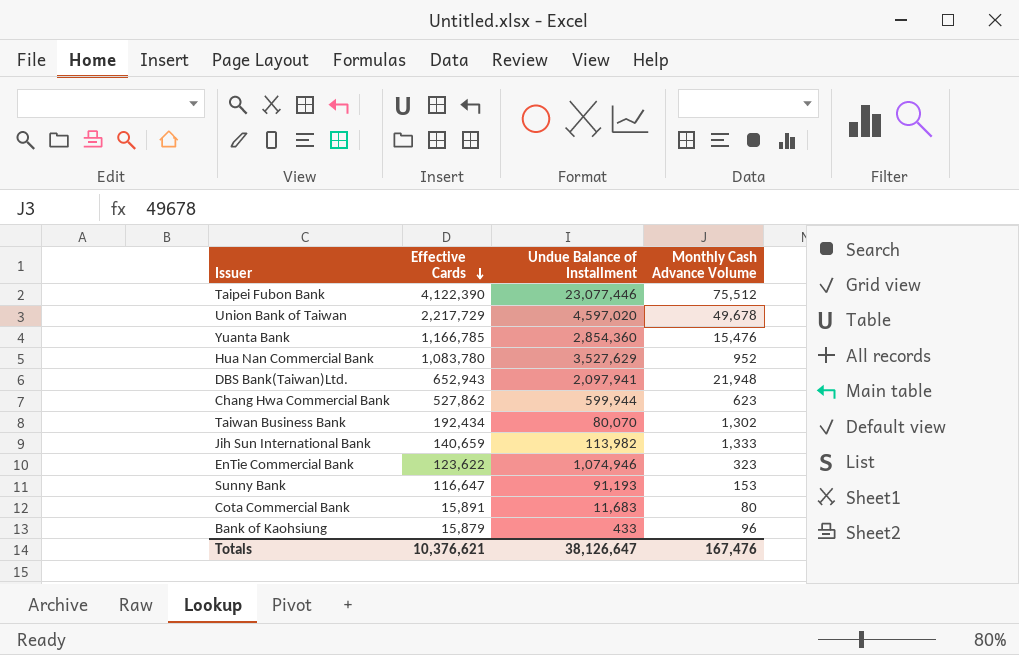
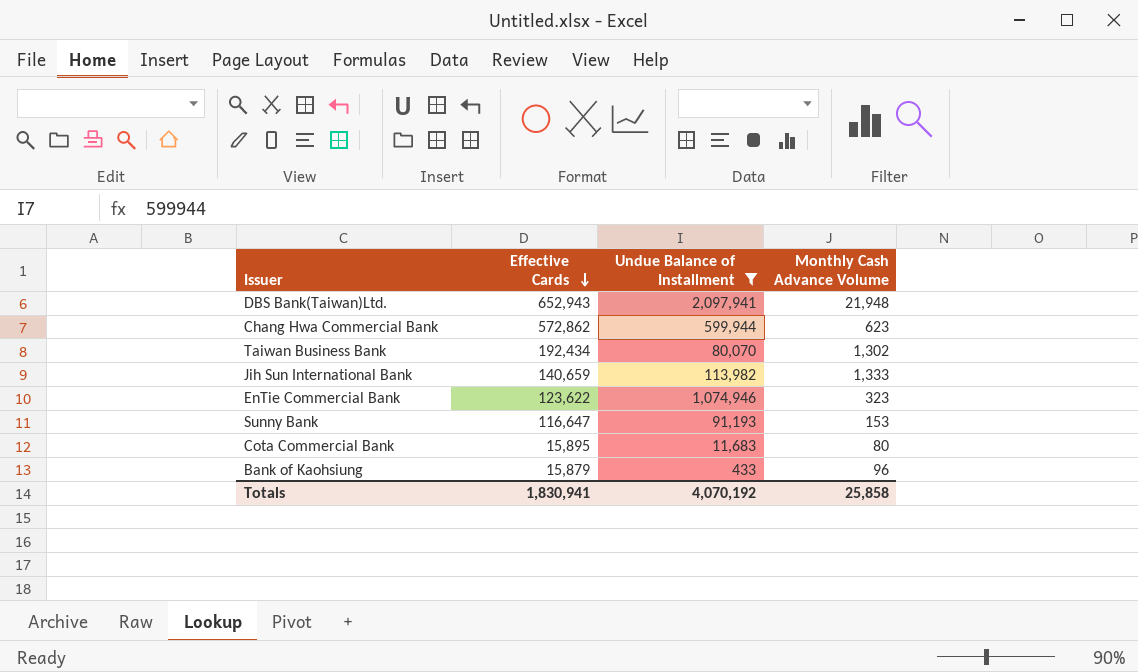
filter: none -> Undue Balance of Installment <= 2,097,941
Chang Hwa Commercial Bank | Effective Cards: 527,862 -> 572,862
Cota Commercial Bank | Effective Cards: 15,891 -> 15,895
Totals | Effective Cards: 10,376,621 -> 1,830,941
Totals | Undue Balance of Installment: 38,126,647 -> 4,070,192
Totals | Monthly Cash Advance Volume: 167,476 -> 25,858

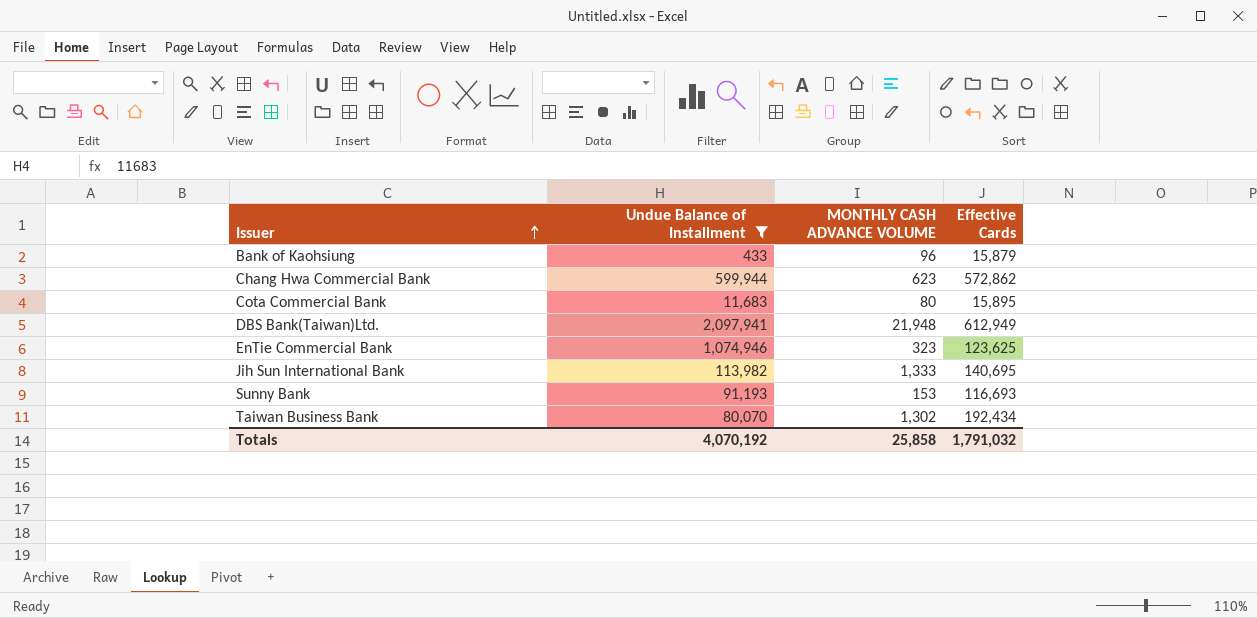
row order: Effective Cards descending -> Issuer ascending
column name: Monthly Cash Advance Volume -> MONTHLY CASH ADVANCE VOLUME
column Effective Cards | position: 2 -> 4
DBS Bank(Taiwan)Ltd. | Effective Cards: 652,943 -> 612,949
EnTie Commercial Bank | Effective Cards: 123,622 -> 123,625
Jih Sun International Bank | Effective Cards: 140,659 -> 140,695
Sunny Bank | Effective Cards: 116,647 -> 116,693
Totals | Effective Cards: 1,830,941 -> 1,791,032

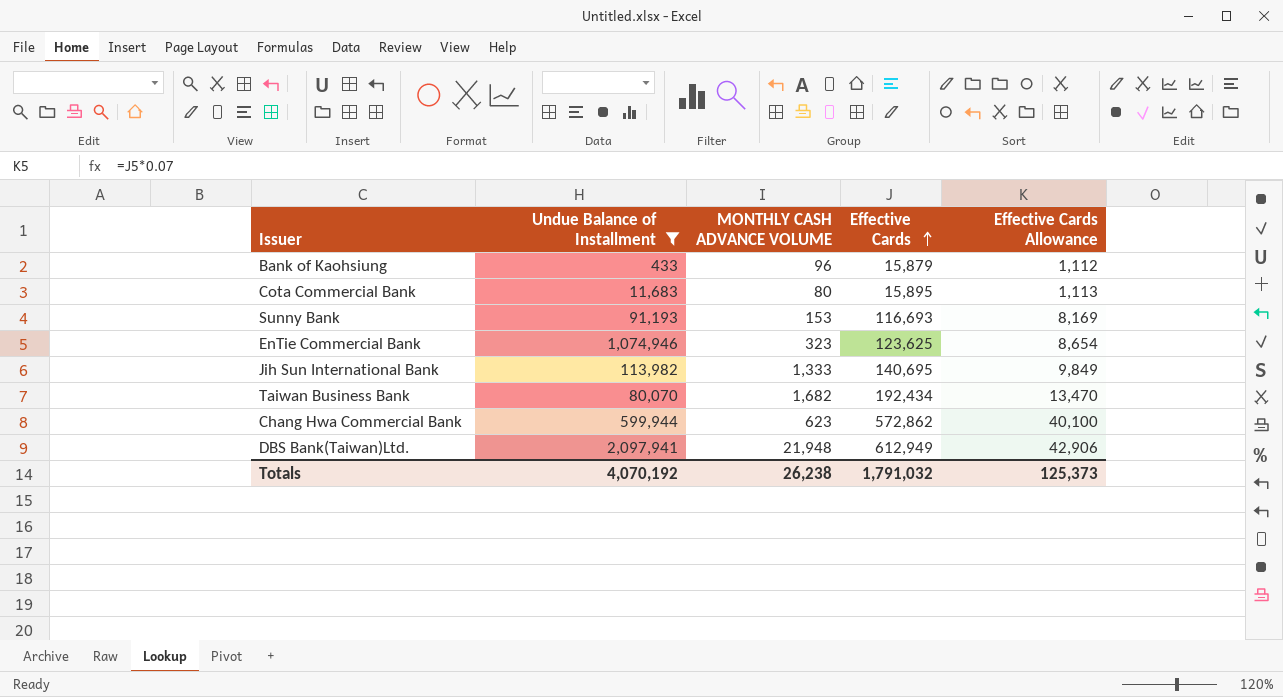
row order: Issuer ascending -> Effective Cards ascending
column Effective Cards Allowance | formula: none -> [Effective Cards] * 0.07
Taiwan Business Bank | MONTHLY CASH ADVANCE VOLUME: 1,302 -> 1,682
Totals | MONTHLY CASH ADVANCE VOLUME: 25,858 -> 26,238

